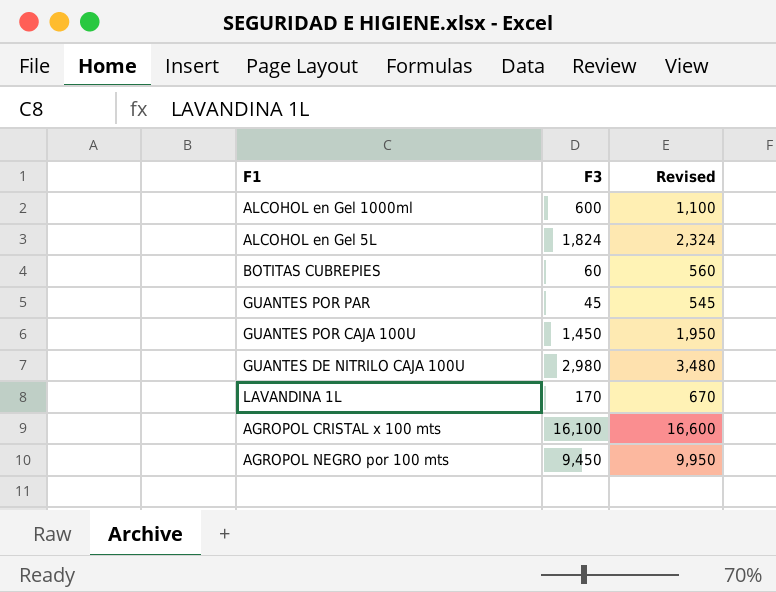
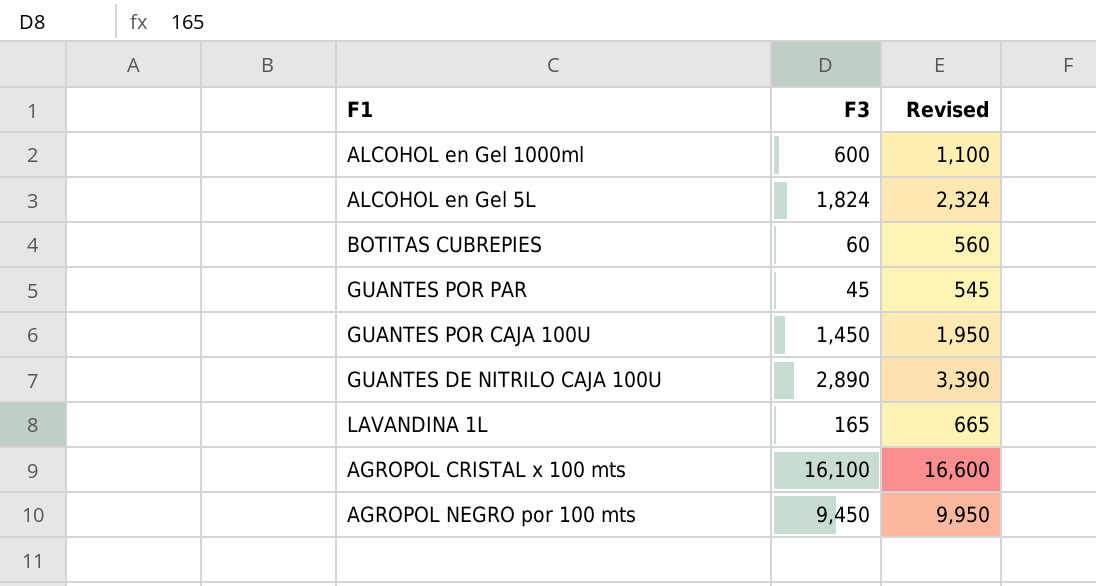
GUANTES DE NITRILO CAJA 100U | F3: 2,980 -> 2,890
GUANTES DE NITRILO CAJA 100U | Revised: 3,480 -> 3,390
LAVANDINA 1L | F3: 170 -> 165
LAVANDINA 1L | Revised: 670 -> 665

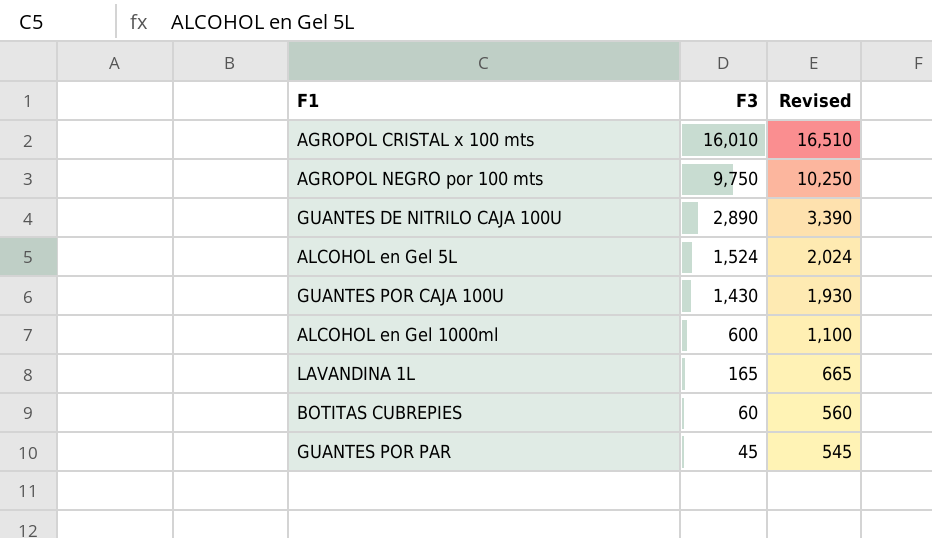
row order: none -> F3 descending
AGROPOL CRISTAL x 100 mts | F3: 16,100 -> 16,010
AGROPOL CRISTAL x 100 mts | Revised: 16,600 -> 16,510
AGROPOL NEGRO por 100 mts | F3: 9,450 -> 9,750
AGROPOL NEGRO por 100 mts | Revised: 9,950 -> 10,250
ALCOHOL en Gel 5L | F3: 1,824 -> 1,524
ALCOHOL en Gel 5L | Revised: 2,324 -> 2,024
GUANTES POR CAJA 100U | F3: 1,450 -> 1,430
GUANTES POR CAJA 100U | Revised: 1,950 -> 1,930

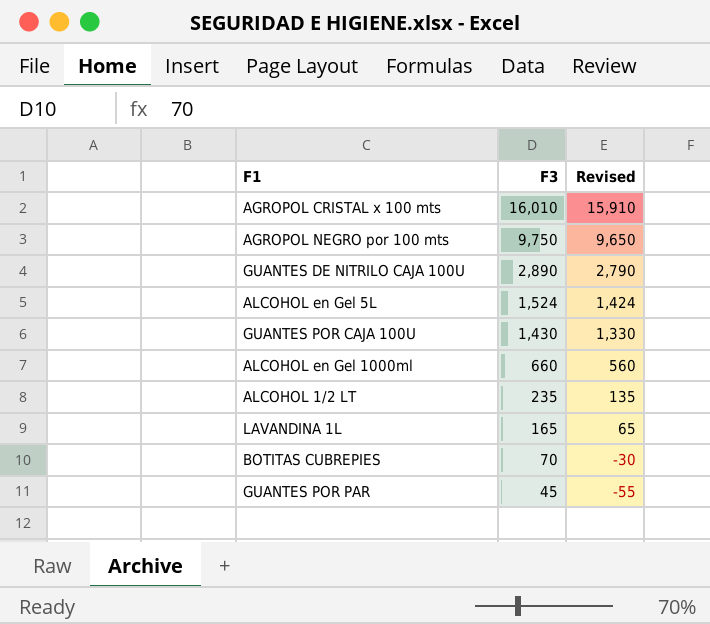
column Revised | formula: [F3] + 500 -> [F3] - 100
ALCOHOL en Gel 1000ml | F3: 600 -> 660
row ALCOHOL 1/2 LT: none -> 235 | 135
BOTITAS CUBREPIES | F3: 60 -> 70

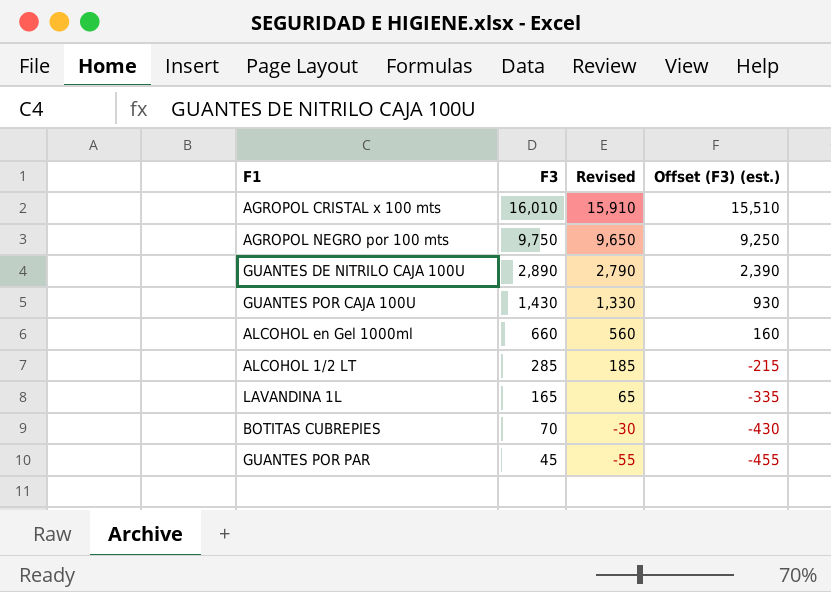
column Offset (F3) (est.) | formula: none -> [F3] - 500
row ALCOHOL en Gel 5L: 1,524 | 1,424 -> none
ALCOHOL 1/2 LT | F3: 235 -> 285
ALCOHOL 1/2 LT | Revised: 135 -> 185

